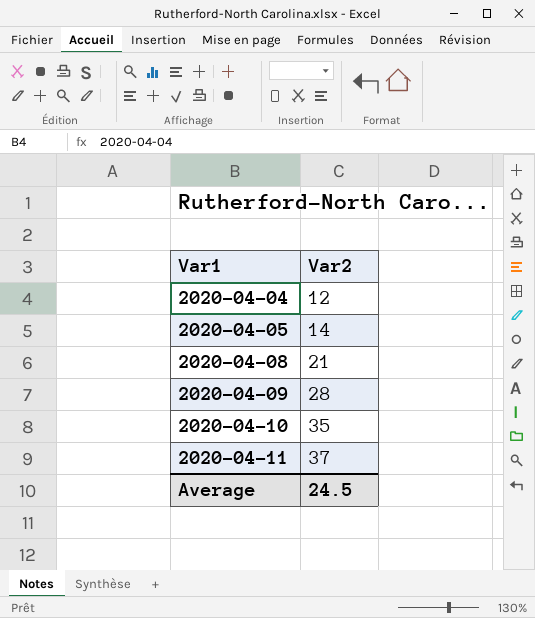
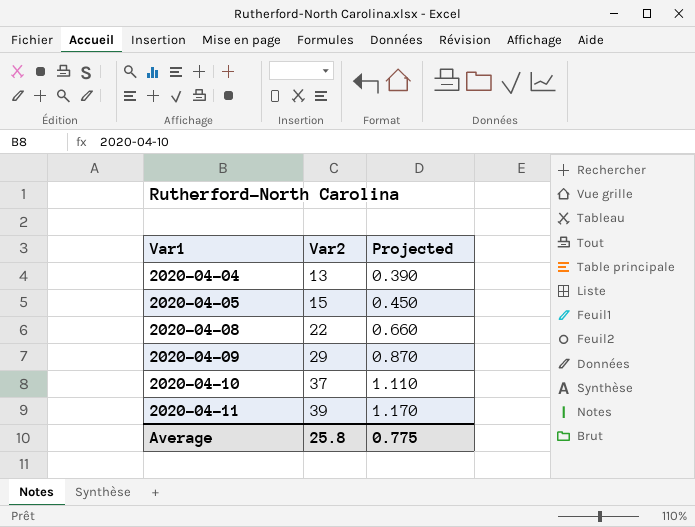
column Projected | formula: none -> [Var2] * 0.03
2020-04-04 | Var2: 12 -> 13
2020-04-05 | Var2: 14 -> 15
2020-04-08 | Var2: 21 -> 22
2020-04-09 | Var2: 28 -> 29
2020-04-10 | Var2: 35 -> 37
2020-04-11 | Var2: 37 -> 39
Average | Var2: 24.5 -> 25.8

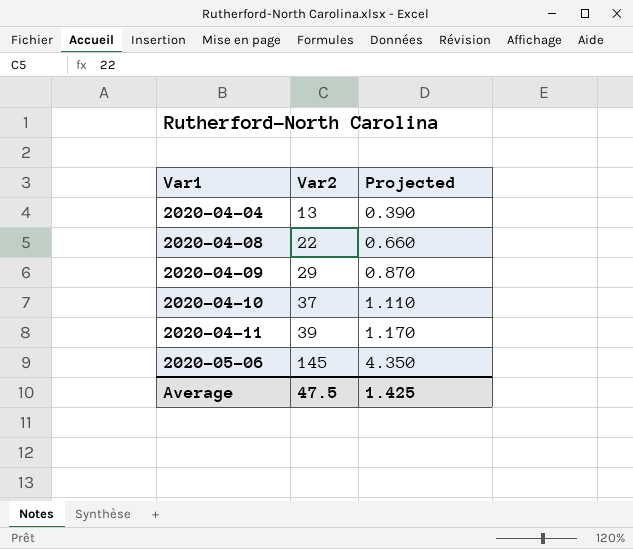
row 2020-04-05: 15 | 0.450 -> none
row 2020-05-06: none -> 145 | 4.350
Average | Var2: 25.8 -> 47.5
Average | Projected: 0.775 -> 1.425

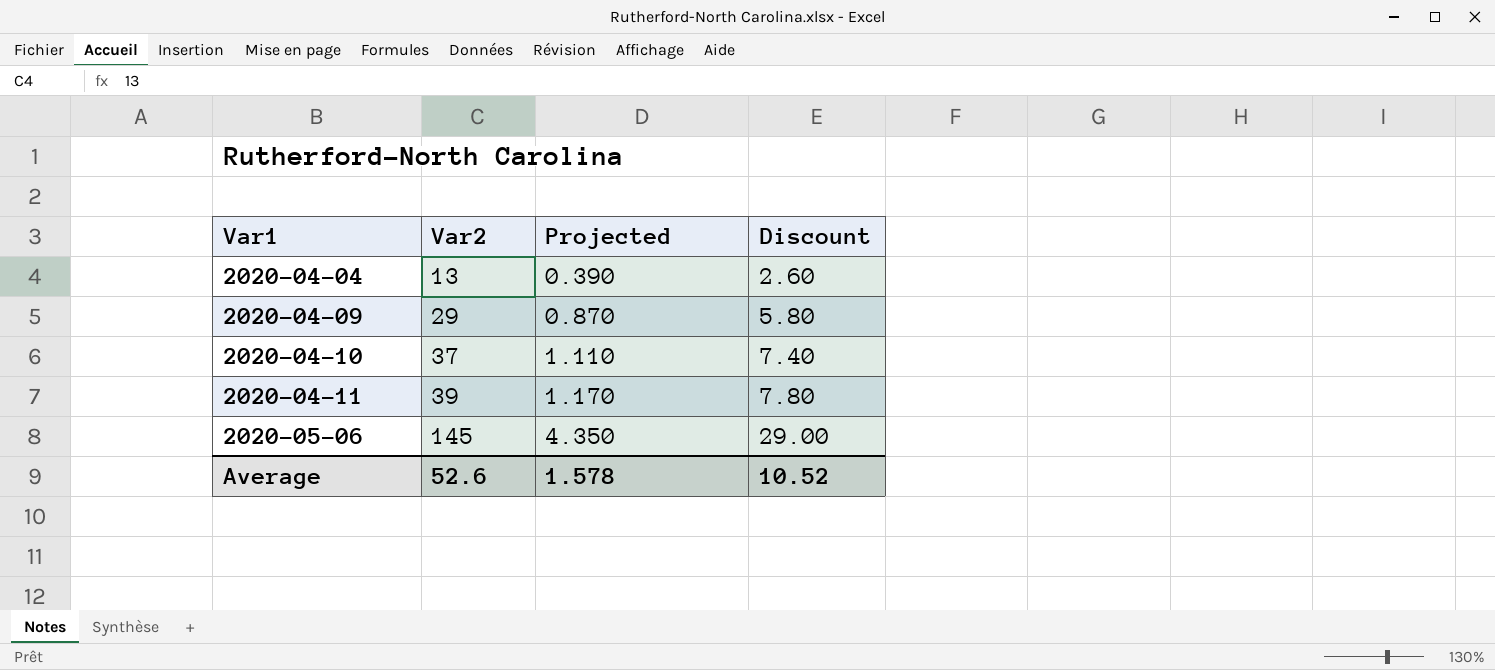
column Discount | formula: none -> [Var2] * 0.2
row 2020-04-08: 22 | 0.660 -> none
Average | Var2: 47.5 -> 52.6
Average | Projected: 1.425 -> 1.578

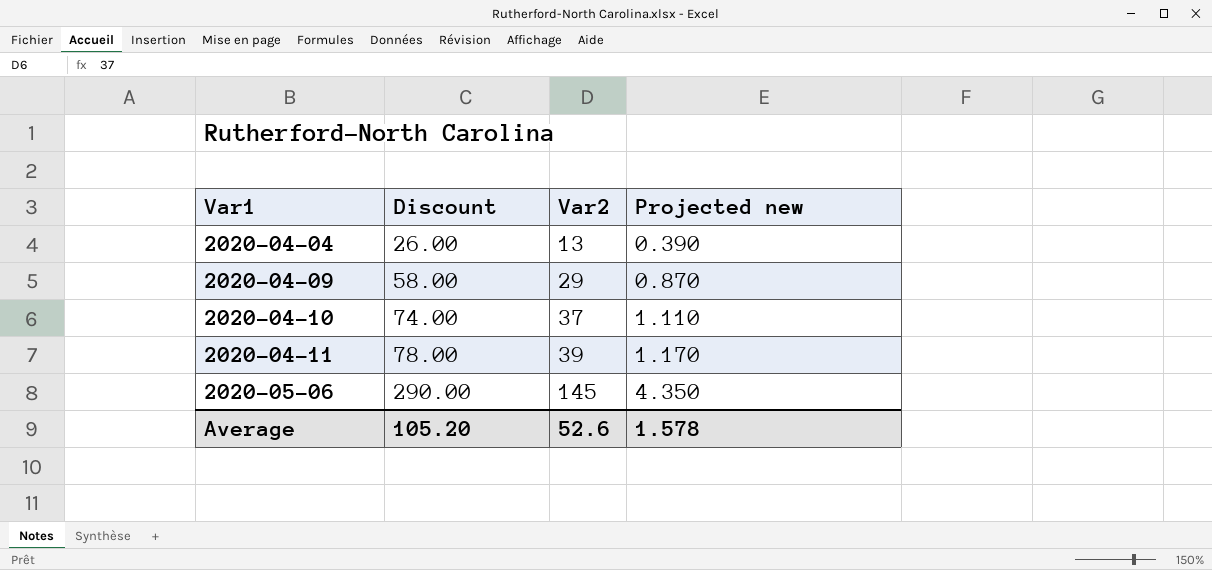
column Discount | formula: [Var2] * 0.2 -> [Var2] * 2
column Discount | position: 4 -> 2
column name: Projected -> Projected new
Average | Discount: 10.52 -> 105.20

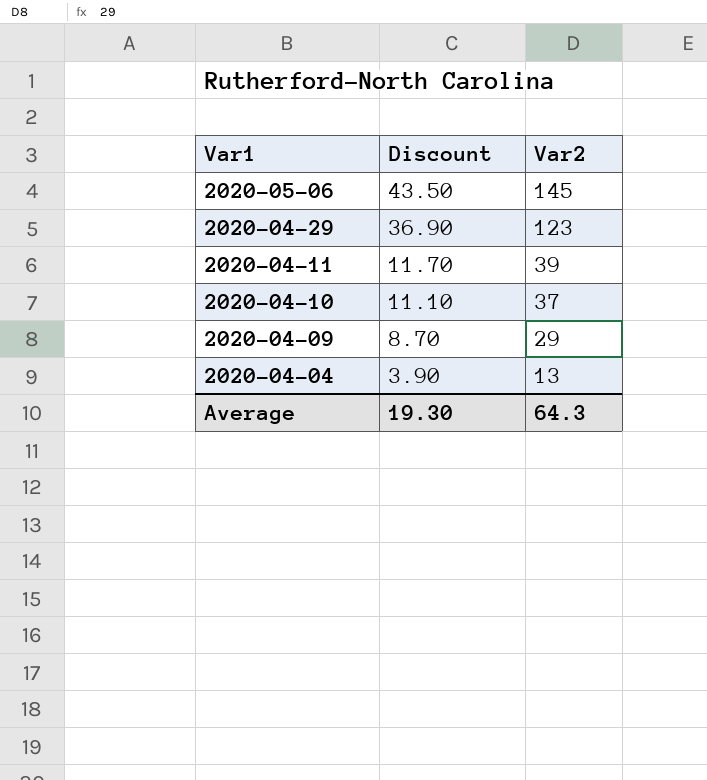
row order: Var1 ascending -> Var1 descending
column Projected new | formula: [Var2] * 0.03 -> none
column Discount | formula: [Var2] * 2 -> [Var2] * 0.3
row 2020-04-29: none -> 36.90 | 123
Average | Discount: 105.20 -> 19.30
Average | Var2: 52.6 -> 64.3

